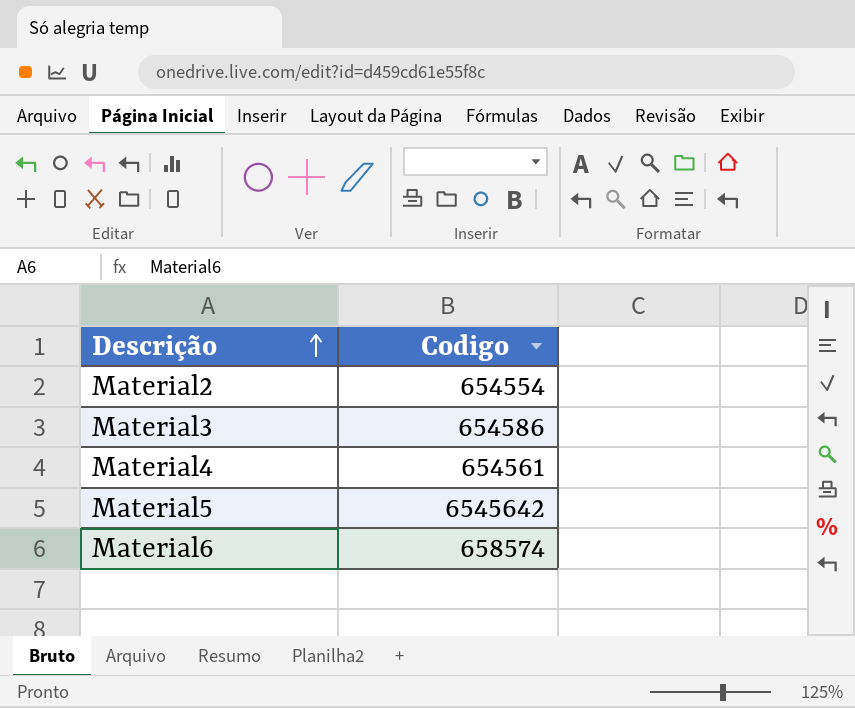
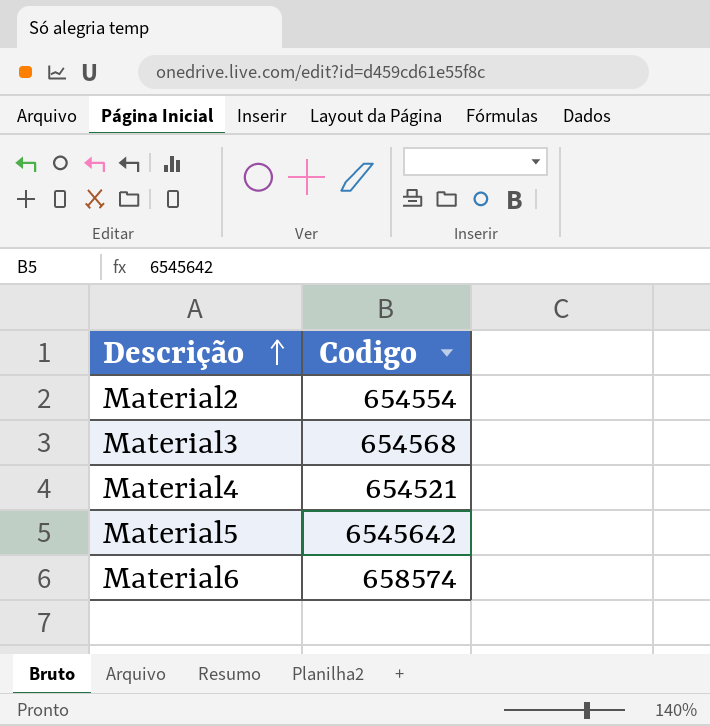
Material3 | Codigo: 654586 -> 654568
Material4 | Codigo: 654561 -> 654521

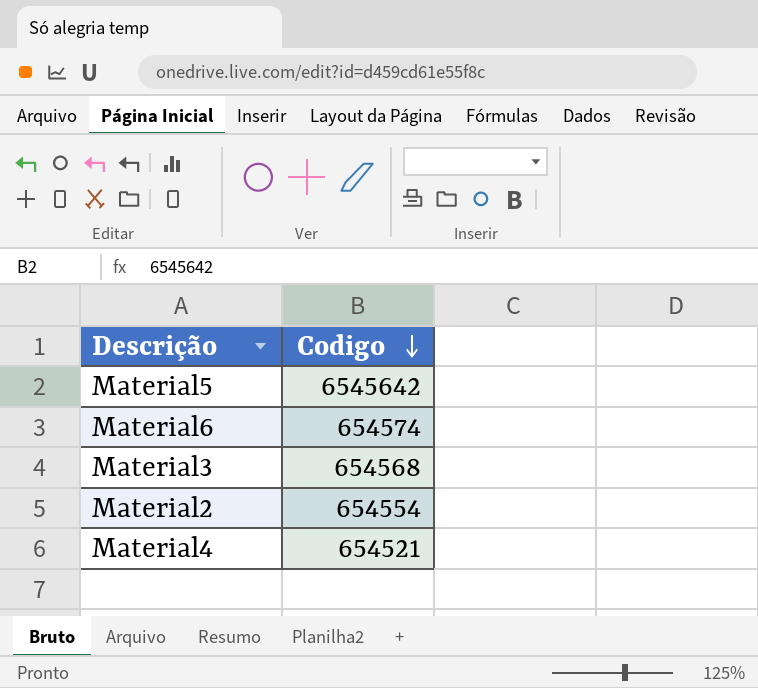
row order: Descrição ascending -> Codigo descending
Material6 | Codigo: 658574 -> 654574

